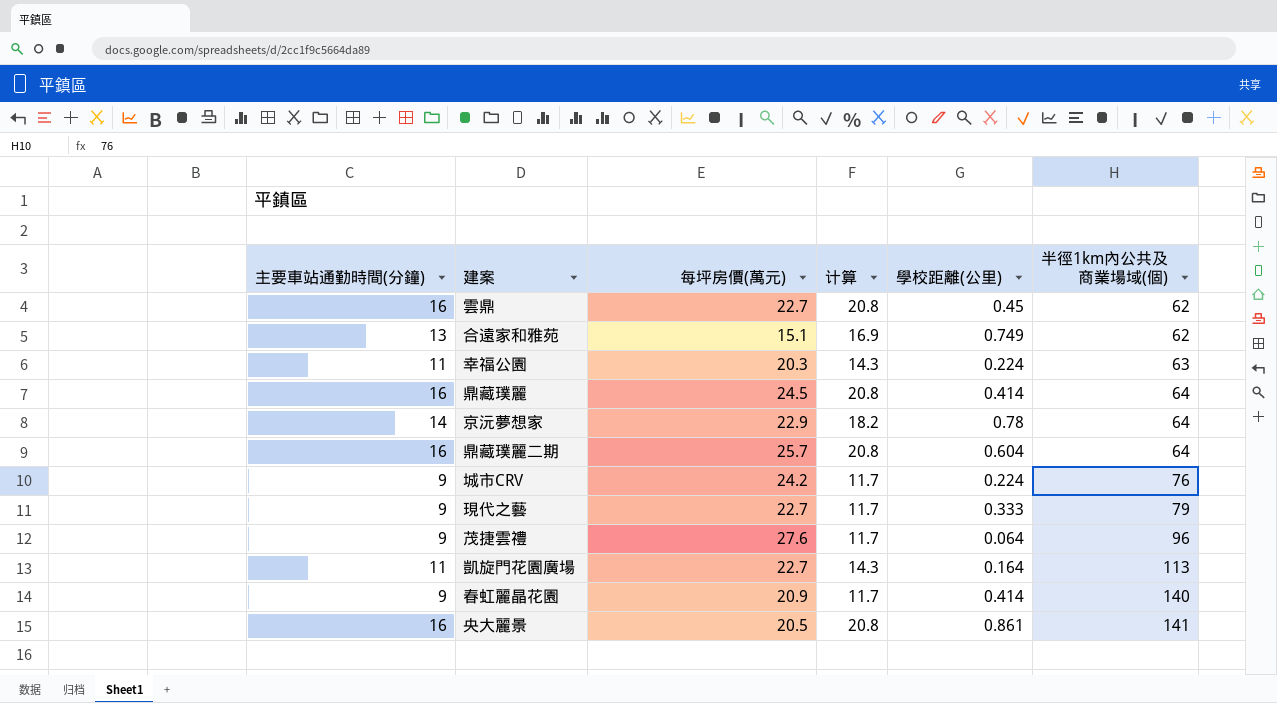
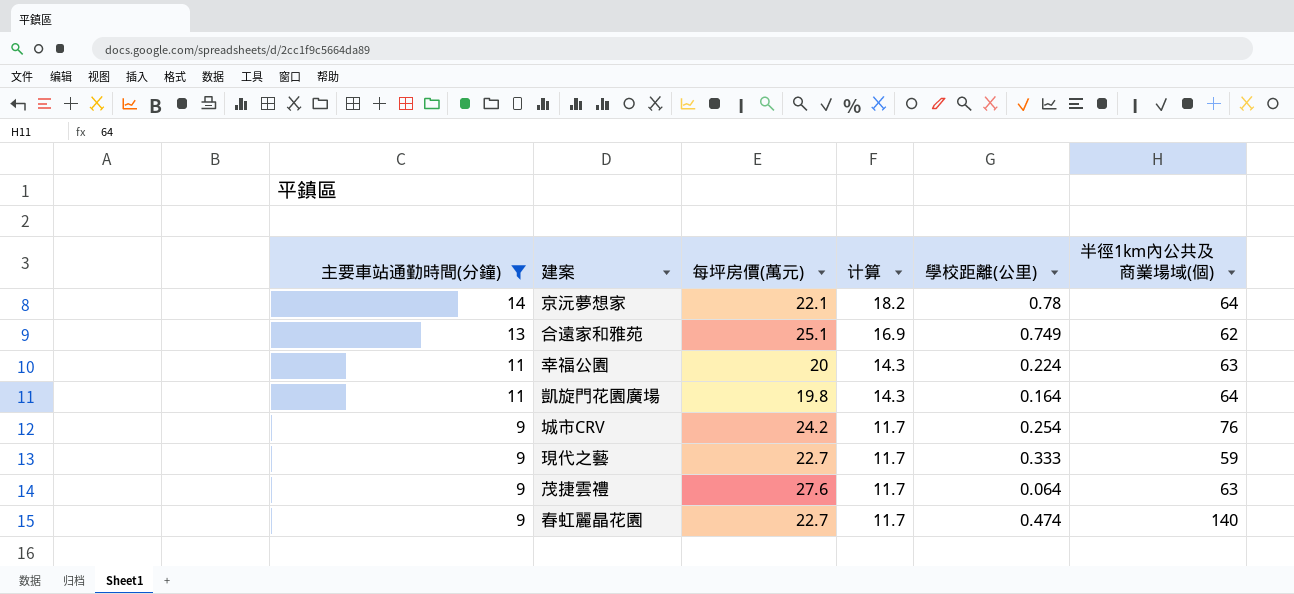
filter: none -> 主要車站通勤時間(分鐘) != 16
row order: 半徑1km內公共及商業場域(個) ascending -> 主要車站通勤時間(分鐘) descending
京沅夢想家 | 每坪房價(萬元): 22.9 -> 22.1
合遠家和雅苑 | 每坪房價(萬元): 15.1 -> 25.1
幸福公園 | 每坪房價(萬元): 20.3 -> 20
凱旋門花園廣場 | 每坪房價(萬元): 22.7 -> 19.8
凱旋門花園廣場 | 半徑1km內公共及商業場域(個): 113 -> 64
城市CRV | 學校距離(公里): 0.224 -> 0.254
現代之藝 | 半徑1km內公共及商業場域(個): 79 -> 59
茂捷雲禮 | 半徑1km內公共及商業場域(個): 96 -> 63
春虹麗晶花園 | 每坪房價(萬元): 20.9 -> 22.7
春虹麗晶花園 | 學校距離(公里): 0.414 -> 0.474

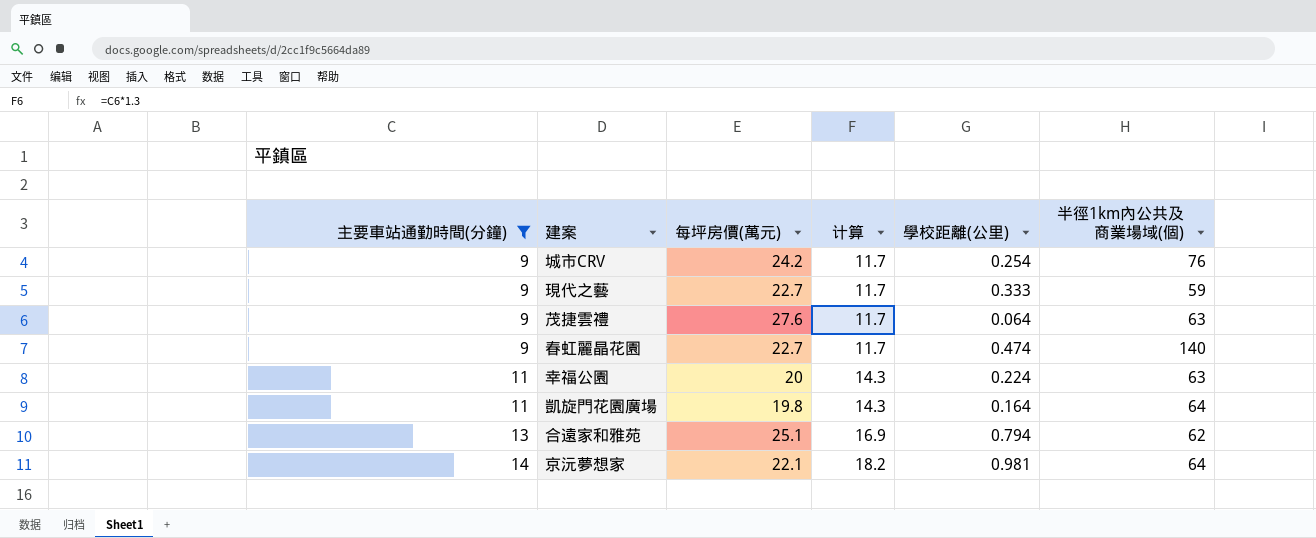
row order: 主要車站通勤時間(分鐘) descending -> 主要車站通勤時間(分鐘) ascending
合遠家和雅苑 | 學校距離(公里): 0.749 -> 0.794
京沅夢想家 | 學校距離(公里): 0.78 -> 0.981

